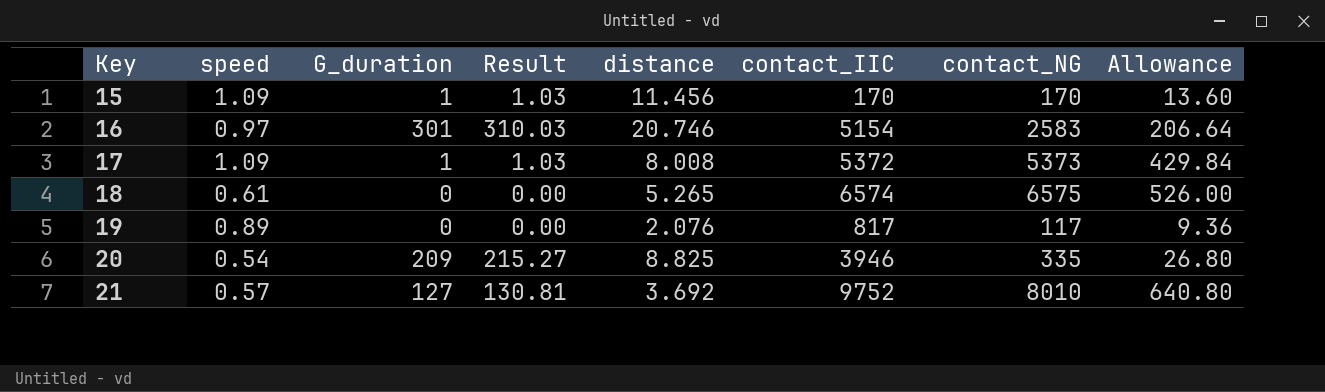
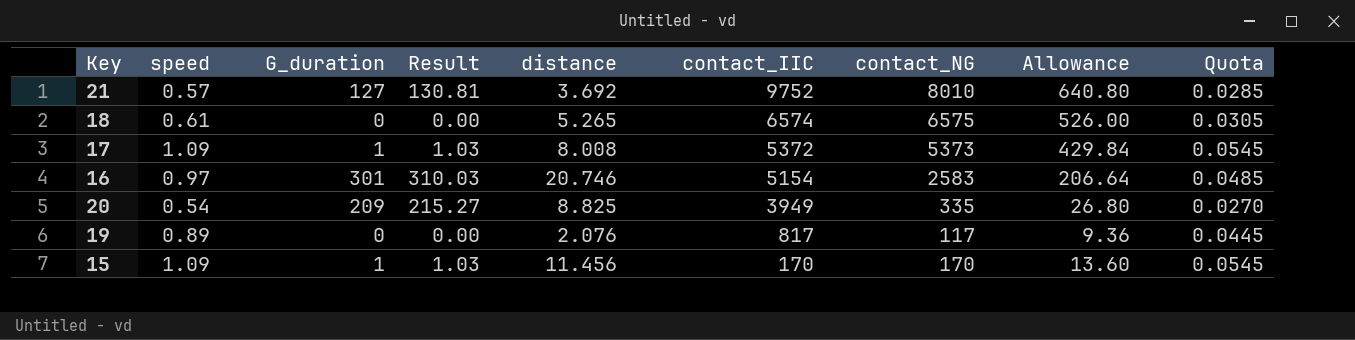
row order: Key ascending -> contact_IIC descending
column Quota | formula: none -> [speed] * 0.05
20 | contact_IIC: 3946 -> 3949

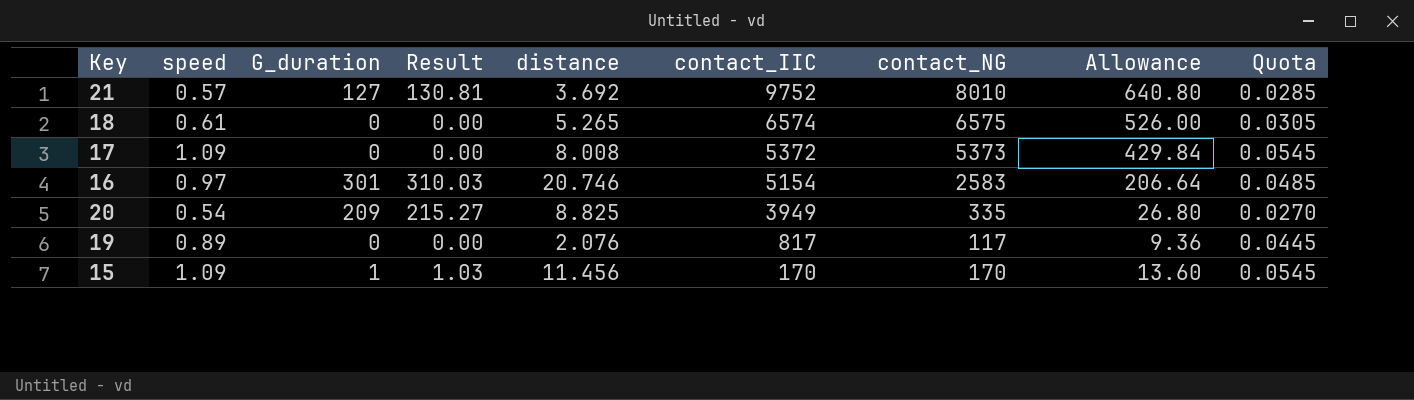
17 | G_duration: 1 -> 0
17 | Result: 1.03 -> 0.00

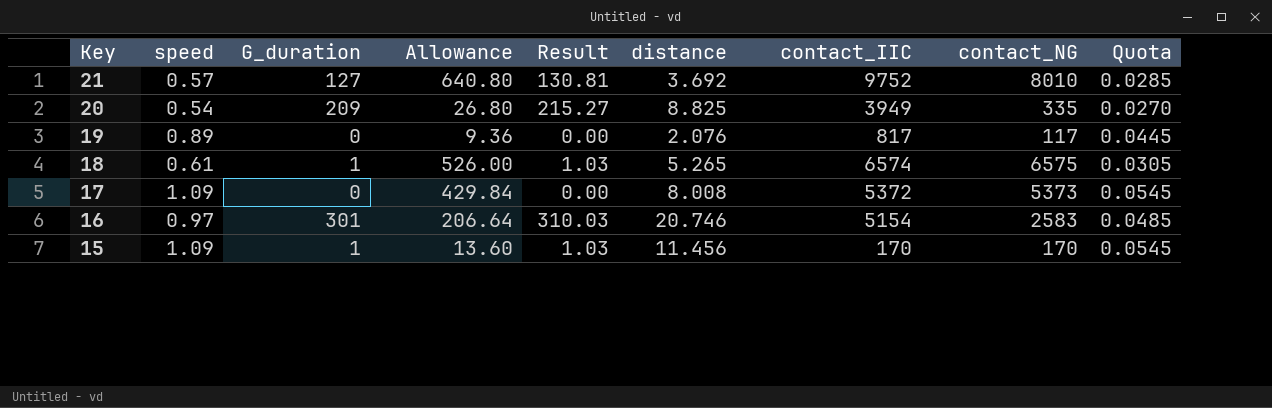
row order: contact_IIC descending -> Key descending
column Allowance | position: 8 -> 4
18 | G_duration: 0 -> 1
18 | Result: 0.00 -> 1.03

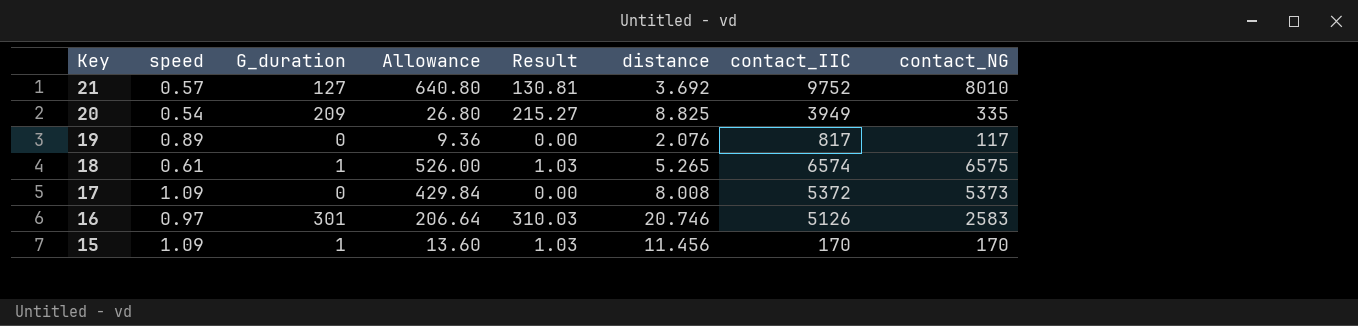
column Quota | formula: [speed] * 0.05 -> none
16 | contact_IIC: 5154 -> 5126

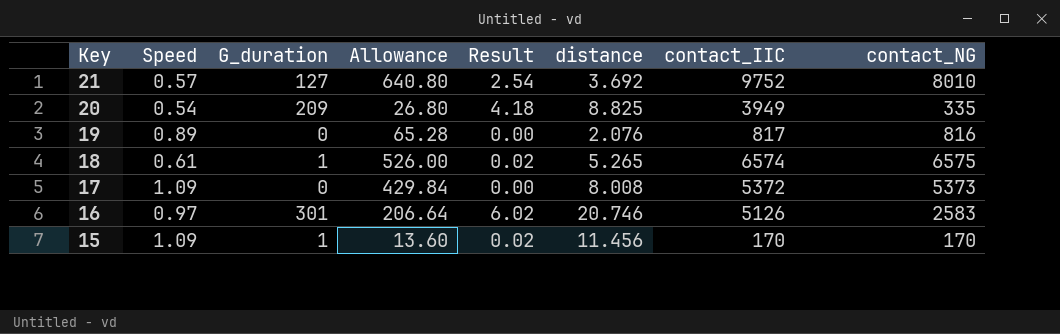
column name: speed -> Speed
column Result | formula: [G_duration] * 1.03 -> [G_duration] * 0.02
19 | Allowance: 9.36 -> 65.28
19 | contact_NG: 117 -> 816

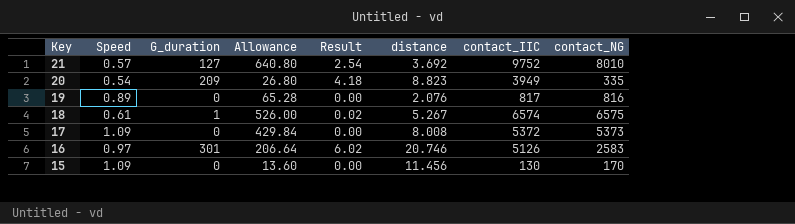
20 | distance: 8.825 -> 8.823
18 | distance: 5.265 -> 5.267
15 | G_duration: 1 -> 0
15 | Result: 0.02 -> 0.00
15 | contact_IIC: 170 -> 130

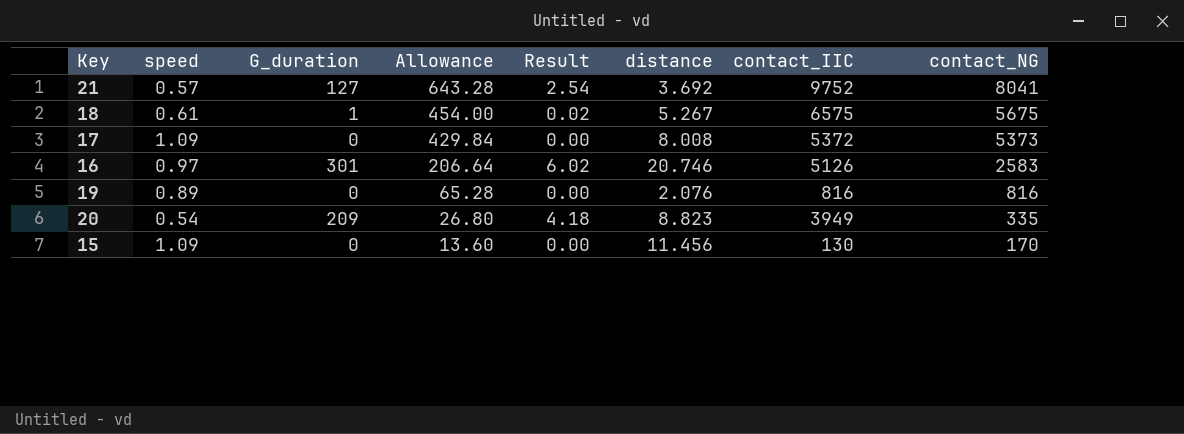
row order: Key descending -> Allowance descending
column name: Speed -> speed
21 | Allowance: 640.80 -> 643.28
21 | contact_NG: 8010 -> 8041
18 | Allowance: 526.00 -> 454.00
18 | contact_IIC: 6574 -> 6575
18 | contact_NG: 6575 -> 5675
19 | contact_IIC: 817 -> 816

